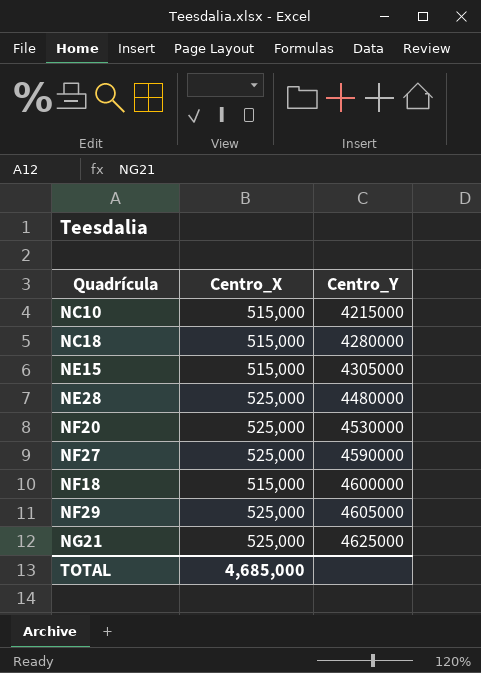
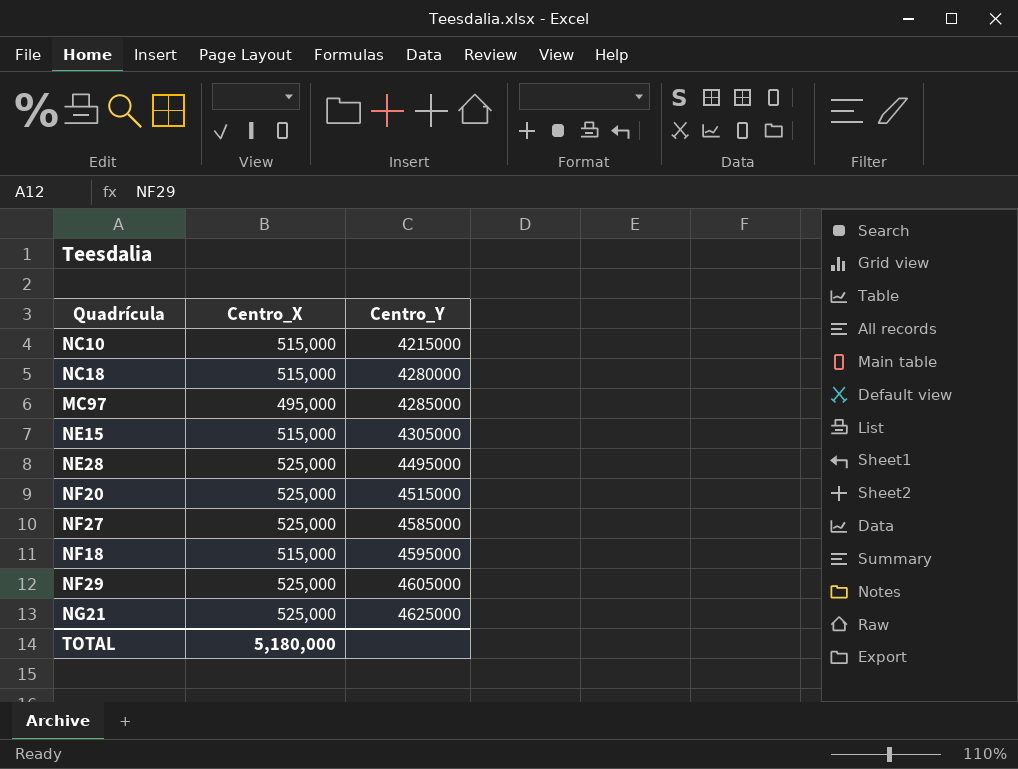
row MC97: none -> 495,000 | 4285000
NE28 | Centro_Y: 4480000 -> 4495000
NF20 | Centro_Y: 4530000 -> 4515000
NF27 | Centro_Y: 4590000 -> 4585000
NF18 | Centro_Y: 4600000 -> 4595000
TOTAL | Centro_X: 4,685,000 -> 5,180,000

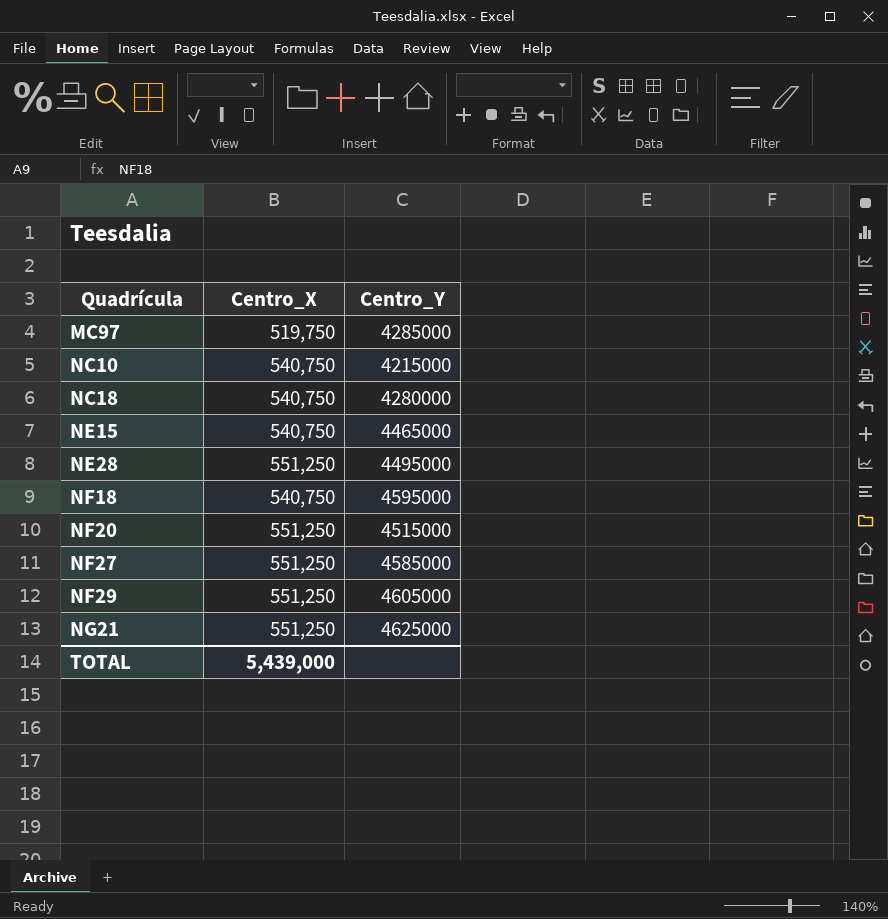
row order: Centro_Y ascending -> Quadrícula ascending
MC97 | Centro_X: 495,000 -> 519,750
NC10 | Centro_X: 515,000 -> 540,750
NC18 | Centro_X: 515,000 -> 540,750
NE15 | Centro_X: 515,000 -> 540,750
NE15 | Centro_Y: 4305000 -> 4465000
NE28 | Centro_X: 525,000 -> 551,250
NF18 | Centro_X: 515,000 -> 540,750
NF20 | Centro_X: 525,000 -> 551,250
NF27 | Centro_X: 525,000 -> 551,250
NF29 | Centro_X: 525,000 -> 551,250
NG21 | Centro_X: 525,000 -> 551,250
TOTAL | Centro_X: 5,180,000 -> 5,439,000

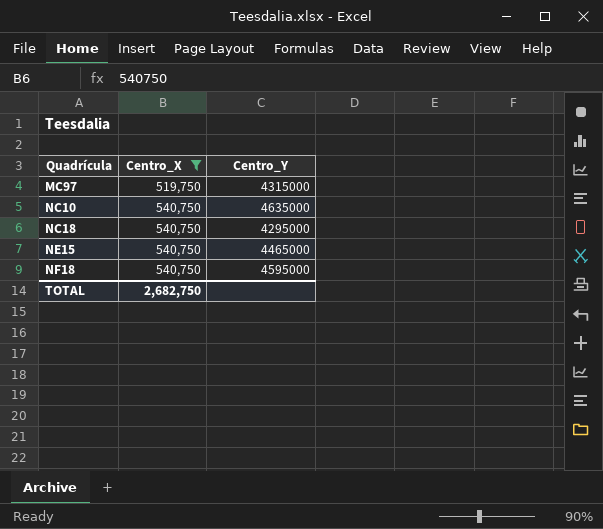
filter: none -> Centro_X != 551,250
MC97 | Centro_Y: 4285000 -> 4315000
NC10 | Centro_Y: 4215000 -> 4635000
NC18 | Centro_Y: 4280000 -> 4295000
TOTAL | Centro_X: 5,439,000 -> 2,682,750

